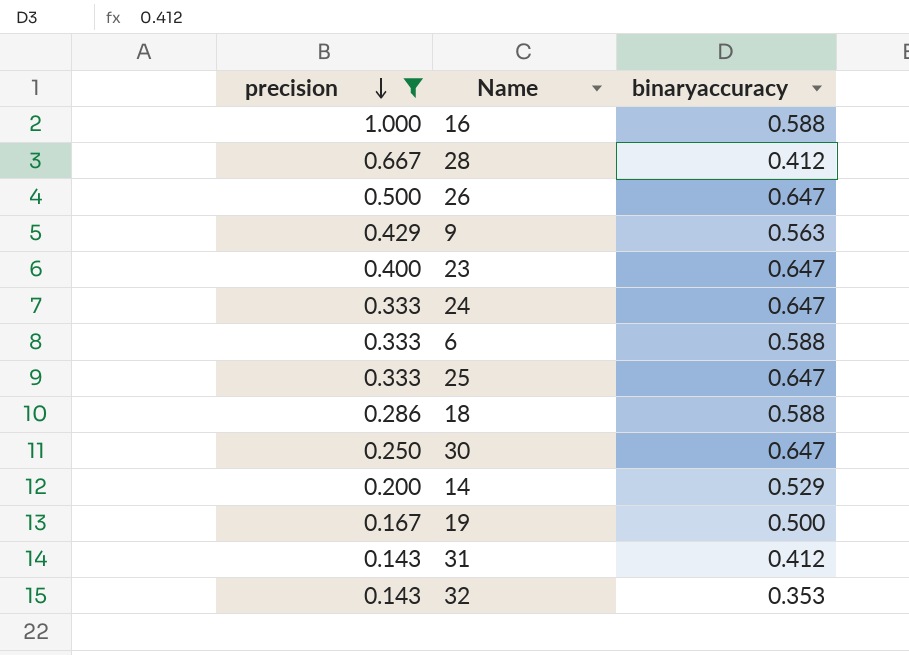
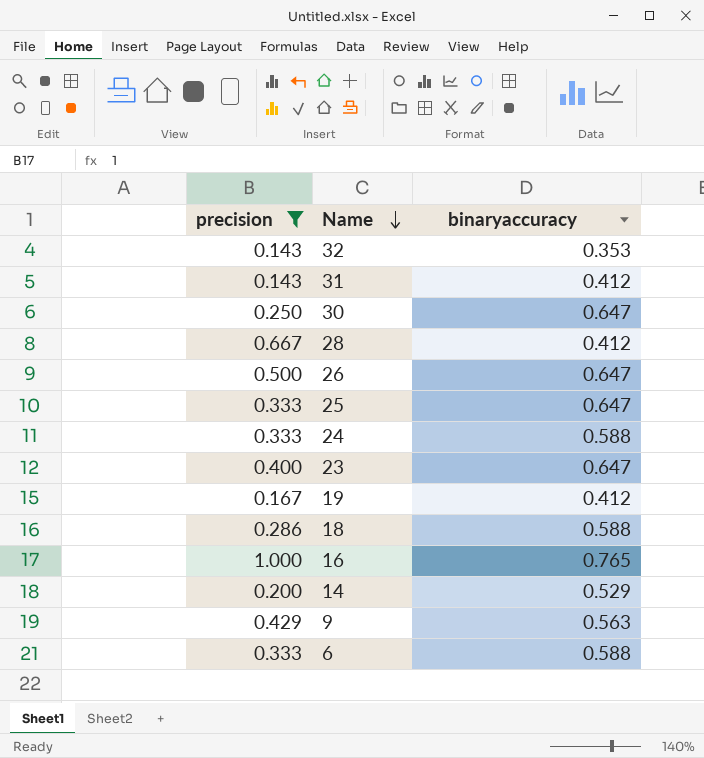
row order: precision descending -> Name descending
24 | binaryaccuracy: 0.647 -> 0.588
19 | binaryaccuracy: 0.500 -> 0.412
16 | binaryaccuracy: 0.588 -> 0.765

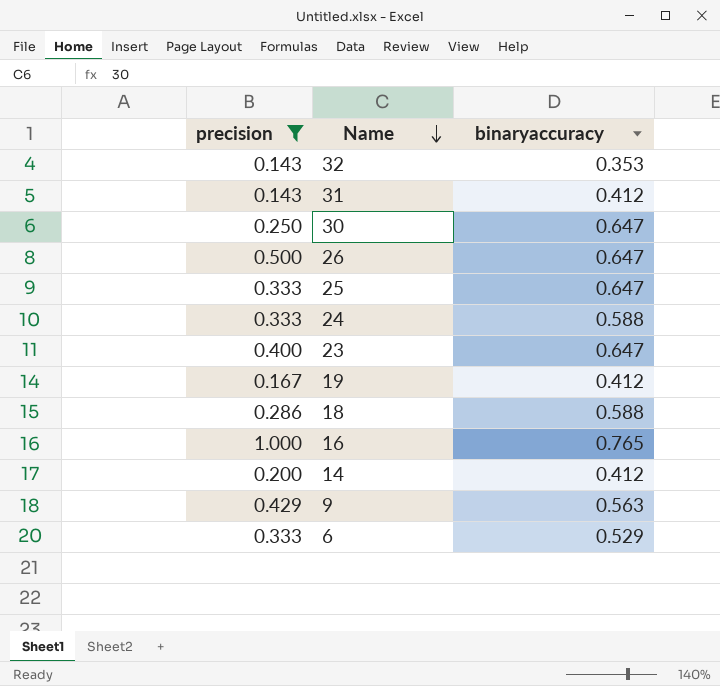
row 28: 0.667 | 0.412 -> none
14 | binaryaccuracy: 0.529 -> 0.412
6 | binaryaccuracy: 0.588 -> 0.529

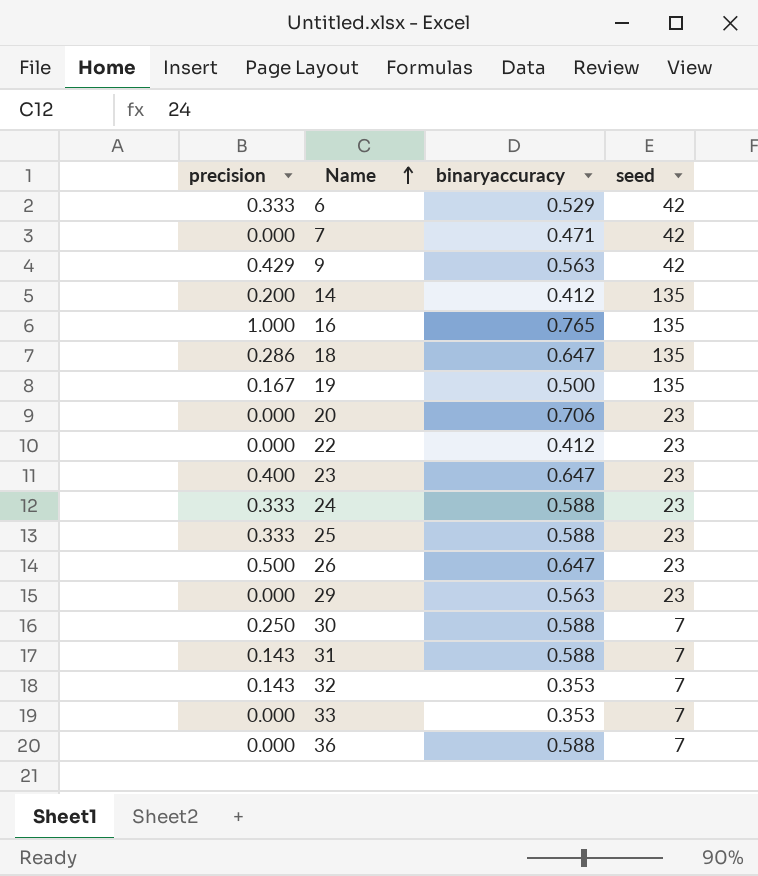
filter: precision != 0.000 -> none
row order: Name descending -> Name ascending
column seed | position: none -> 4
18 | binaryaccuracy: 0.588 -> 0.647
19 | binaryaccuracy: 0.412 -> 0.500
25 | binaryaccuracy: 0.647 -> 0.588
30 | binaryaccuracy: 0.647 -> 0.588
31 | binaryaccuracy: 0.412 -> 0.588

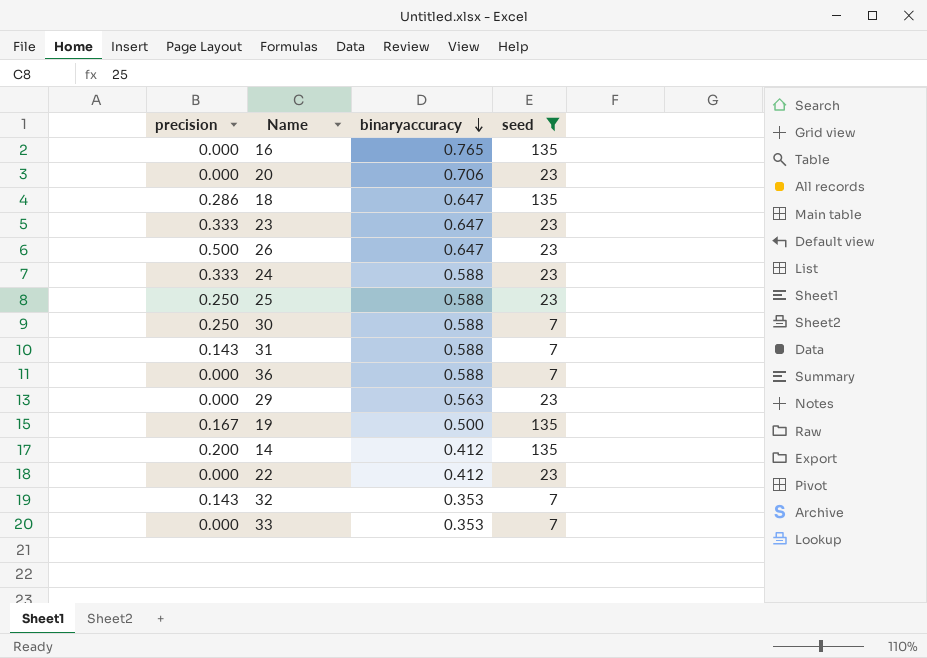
filter: none -> seed != 42
row order: Name ascending -> binaryaccuracy descending
16 | precision: 1.000 -> 0.000
23 | precision: 0.400 -> 0.333
25 | precision: 0.333 -> 0.250

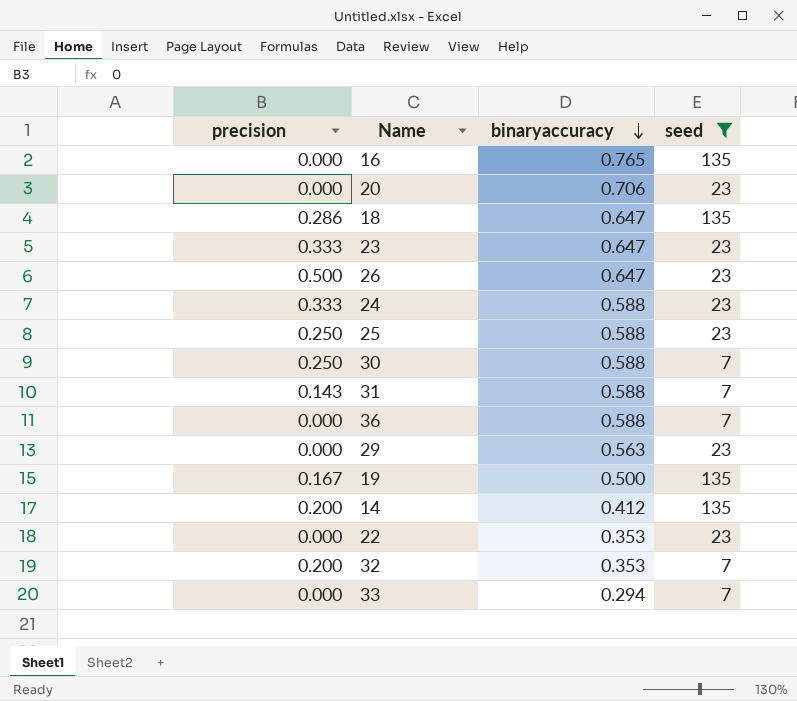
22 | binaryaccuracy: 0.412 -> 0.353
32 | precision: 0.143 -> 0.200
33 | binaryaccuracy: 0.353 -> 0.294

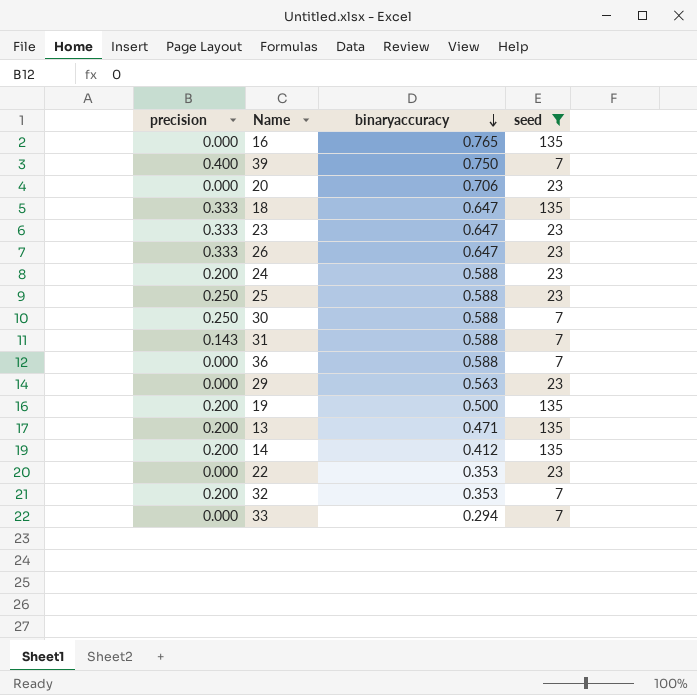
row 39: none -> 0.400 | 0.750 | 7
18 | precision: 0.286 -> 0.333
26 | precision: 0.500 -> 0.333
24 | precision: 0.333 -> 0.200
19 | precision: 0.167 -> 0.200
row 13: none -> 0.200 | 0.471 | 135

